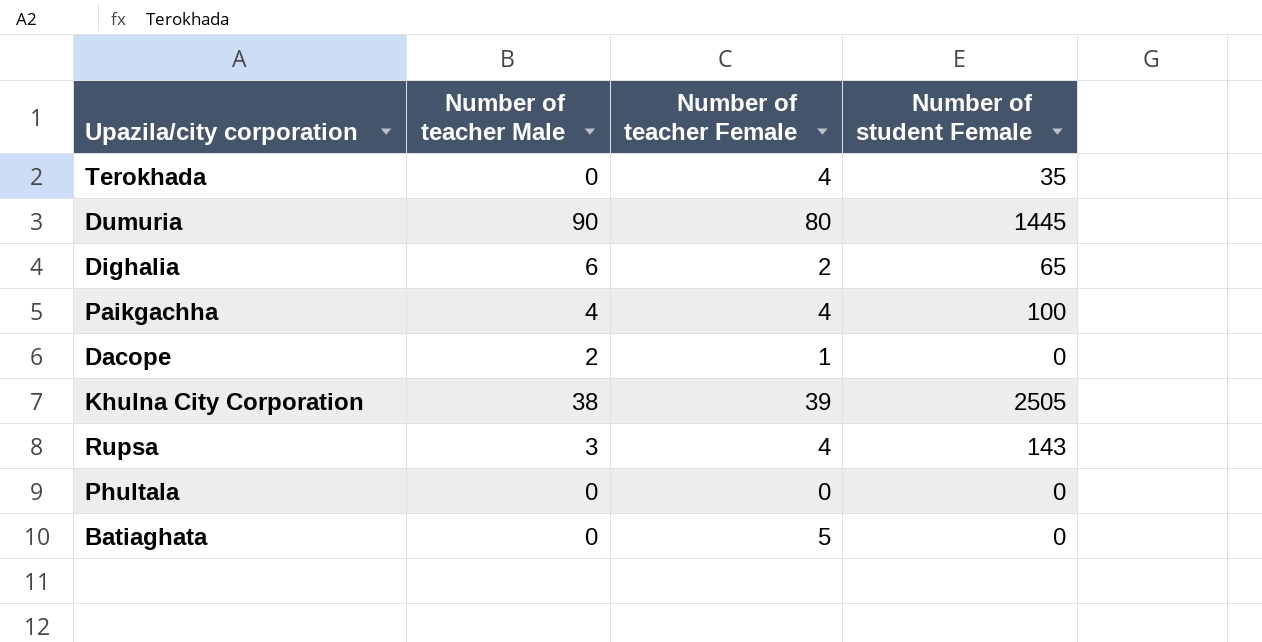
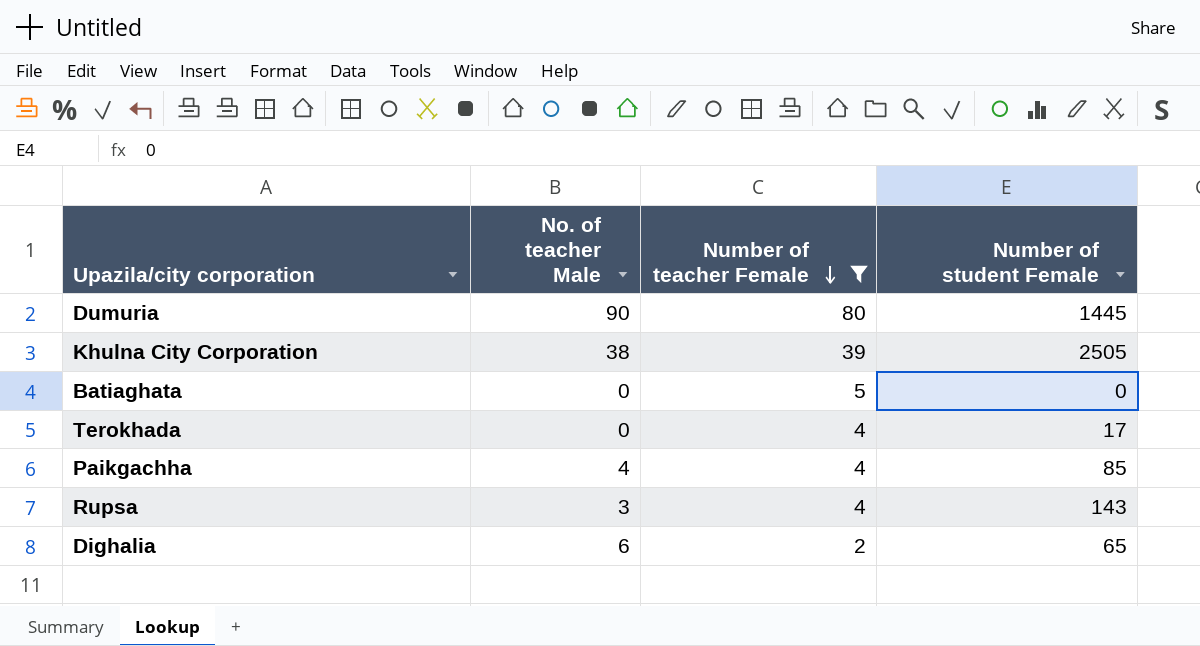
filter: none -> Number of teacher Female >= 2
row order: none -> Number of teacher Female descending
column name: Number of teacher Male -> No. of teacher Male
Terokhada | Number of student Female: 35 -> 17
Paikgachha | Number of student Female: 100 -> 85

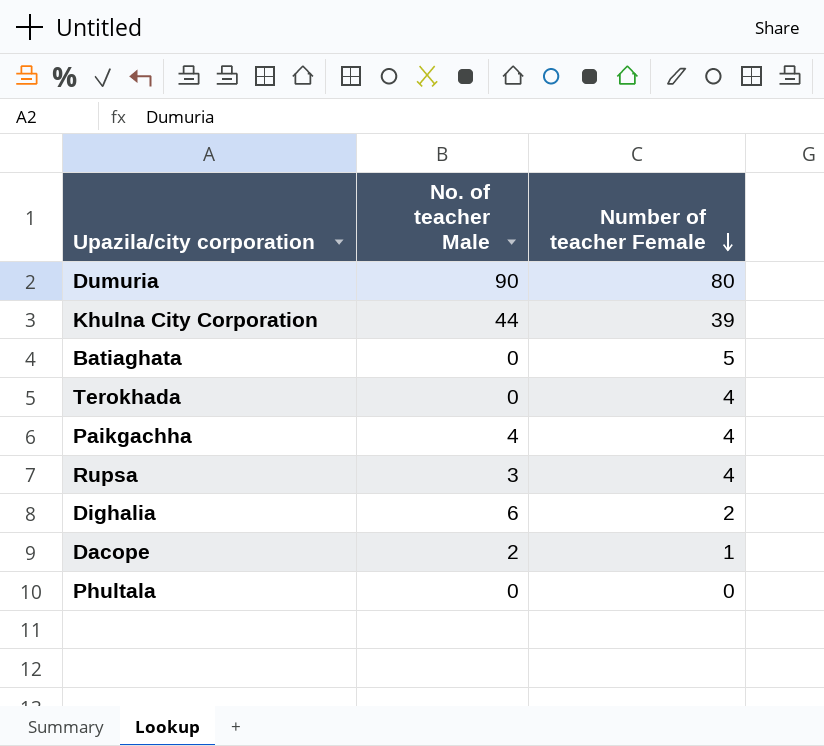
filter: Number of teacher Female >= 2 -> none
column Number of student Female | position: 4 -> none
Khulna City Corporation | No. of teacher Male: 38 -> 44

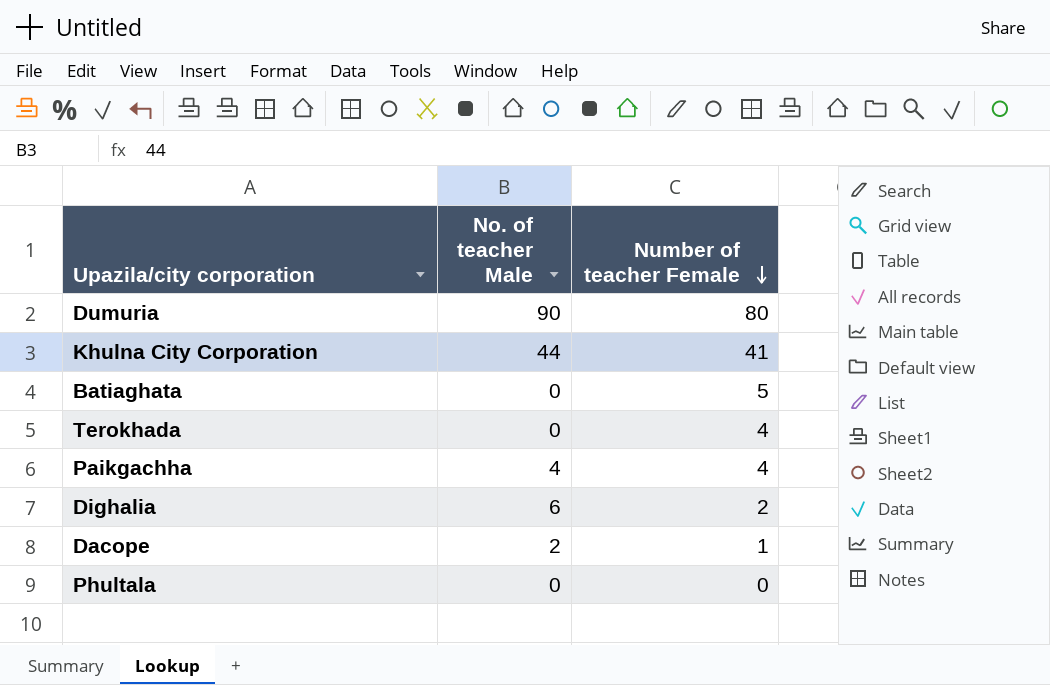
row Rupsa: 3 | 4 -> none
Khulna City Corporation | Number of teacher Female: 39 -> 41

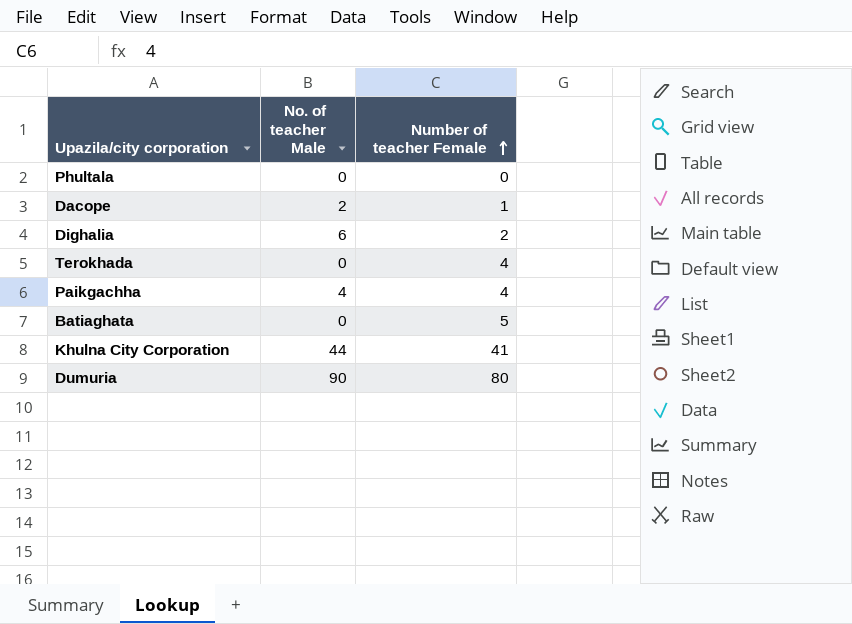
row order: Number of teacher Female descending -> Number of teacher Female ascending

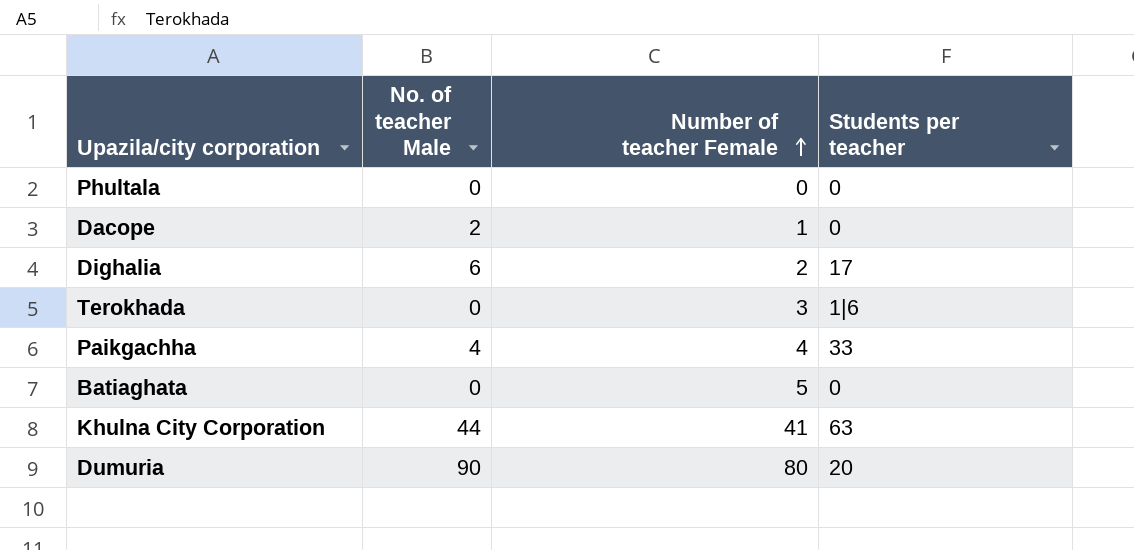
column Students per teacher | position: none -> 4
Terokhada | Number of teacher Female: 4 -> 3

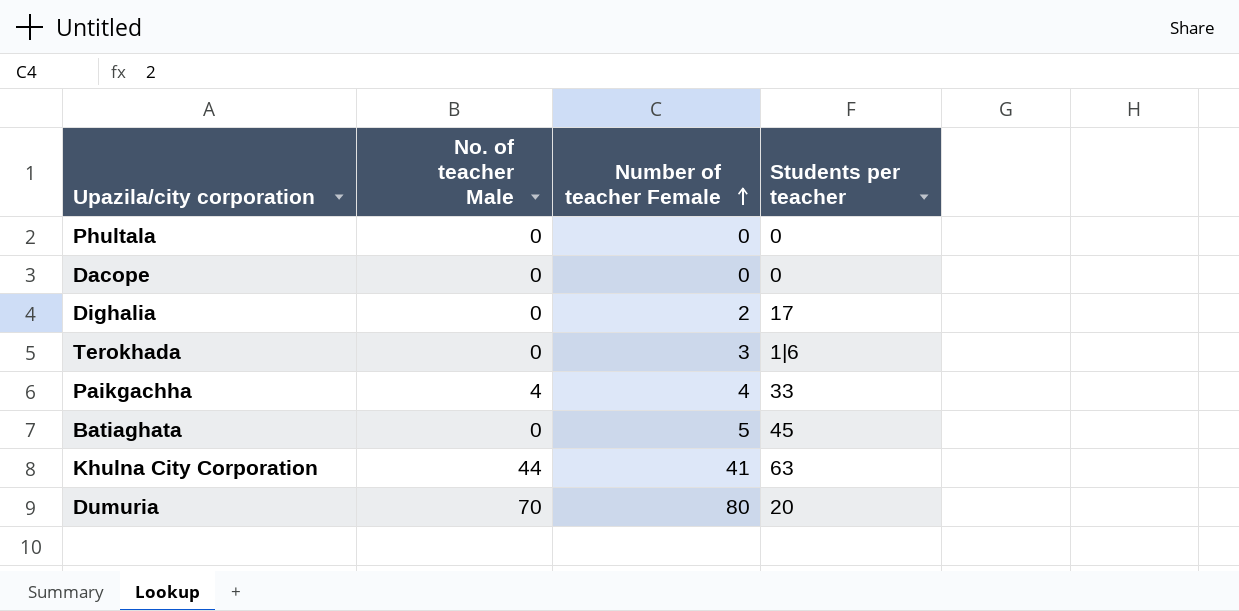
Dacope | No. of teacher Male: 2 -> 0
Dacope | Number of teacher Female: 1 -> 0
Dighalia | No. of teacher Male: 6 -> 0
Batiaghata | Students per teacher: 0 -> 45
Dumuria | No. of teacher Male: 90 -> 70

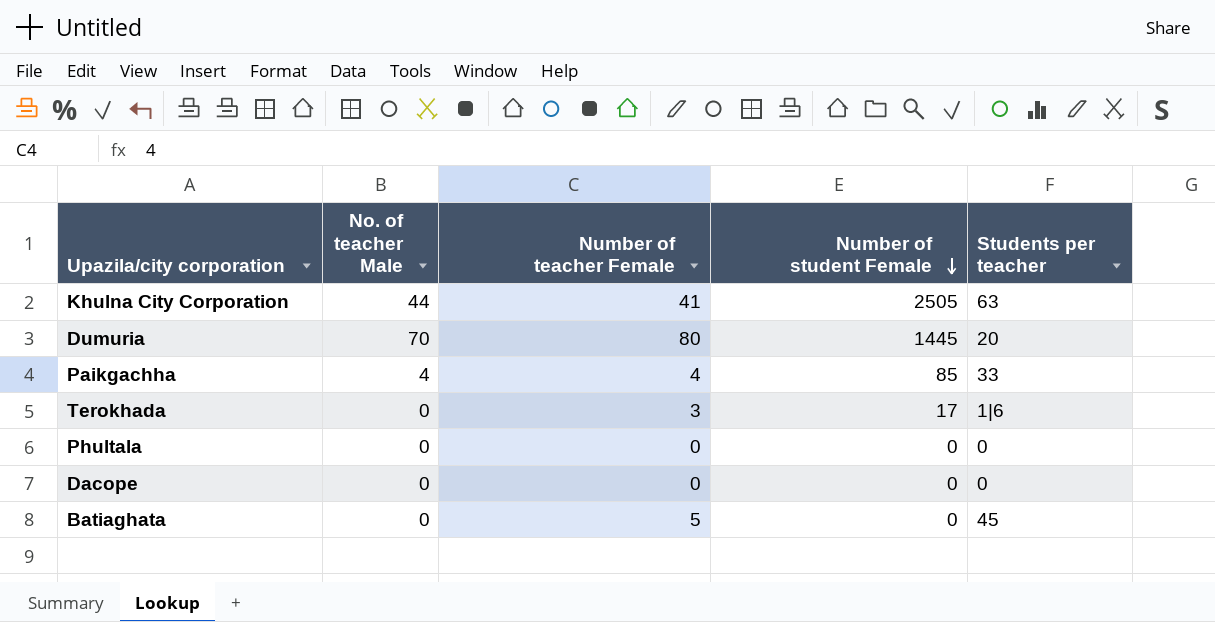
row order: Number of teacher Female ascending -> Number of student Female descending
column Number of student Female | position: none -> 4
row Dighalia: 0 | 2 | 17 -> none

